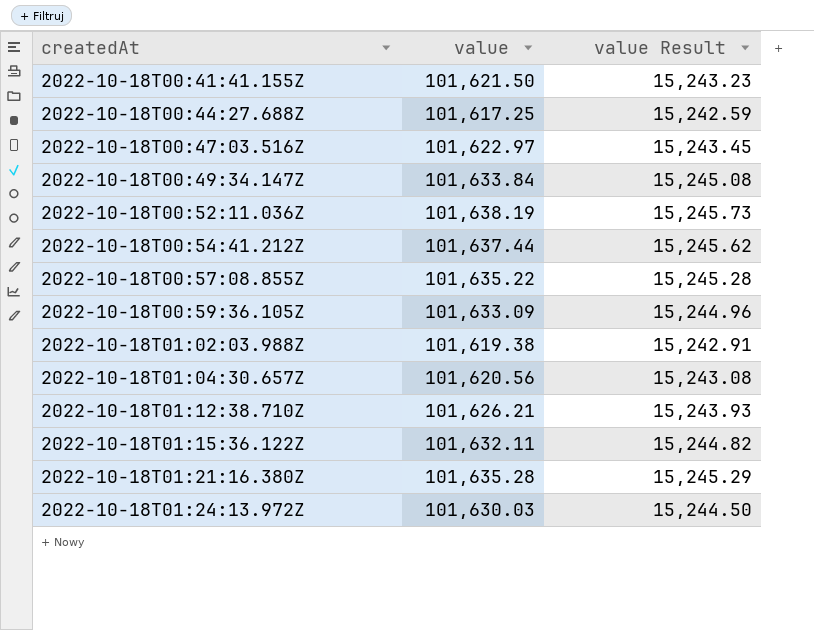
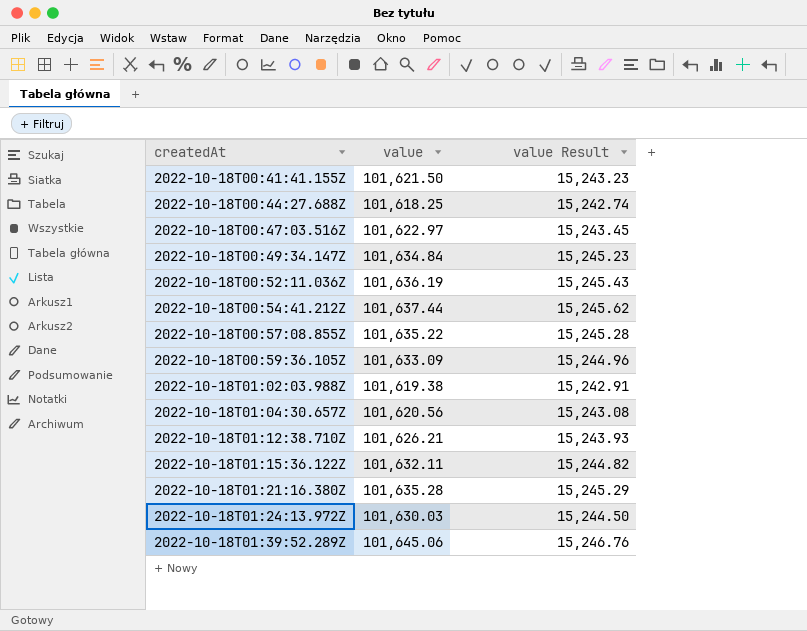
2022-10-18T00:44:27.688Z | value: 101,617.25 -> 101,618.25
2022-10-18T00:44:27.688Z | value Result: 15,242.59 -> 15,242.74
2022-10-18T00:49:34.147Z | value: 101,633.84 -> 101,634.84
2022-10-18T00:49:34.147Z | value Result: 15,245.08 -> 15,245.23
2022-10-18T00:52:11.036Z | value: 101,638.19 -> 101,636.19
2022-10-18T00:52:11.036Z | value Result: 15,245.73 -> 15,245.43
row 2022-10-18T01:39:52.289Z: none -> 101,645.06 | 15,246.76

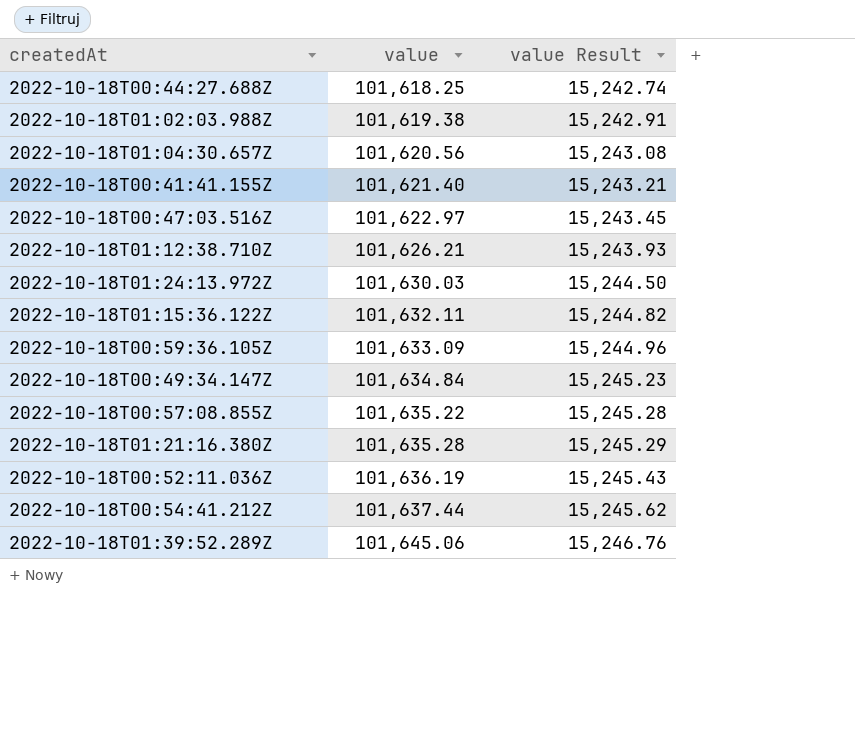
row order: createdAt ascending -> value ascending
2022-10-18T00:41:41.155Z | value: 101,621.50 -> 101,621.40
2022-10-18T00:41:41.155Z | value Result: 15,243.23 -> 15,243.21

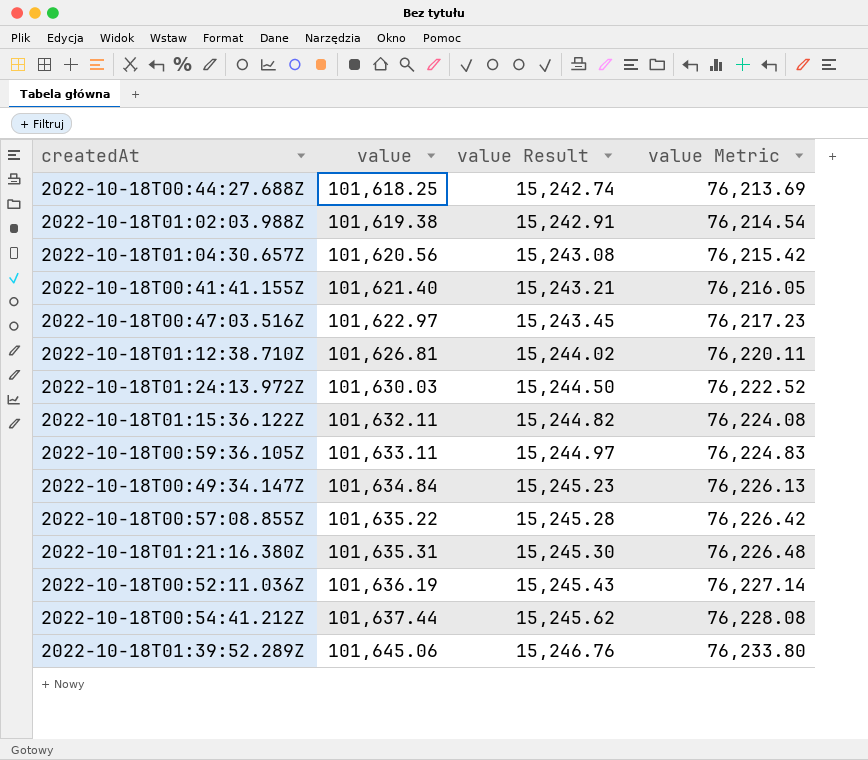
column value Metric | formula: none -> [value] * 0.75
2022-10-18T01:12:38.710Z | value: 101,626.21 -> 101,626.81
2022-10-18T01:12:38.710Z | value Result: 15,243.93 -> 15,244.02
2022-10-18T00:59:36.105Z | value: 101,633.09 -> 101,633.11
2022-10-18T00:59:36.105Z | value Result: 15,244.96 -> 15,244.97
2022-10-18T01:21:16.380Z | value: 101,635.28 -> 101,635.31
2022-10-18T01:21:16.380Z | value Result: 15,245.29 -> 15,245.30

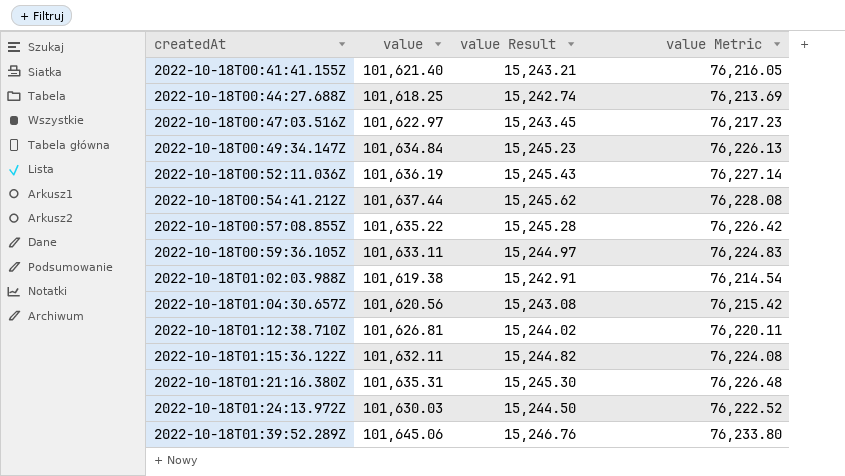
row order: value ascending -> createdAt ascending

